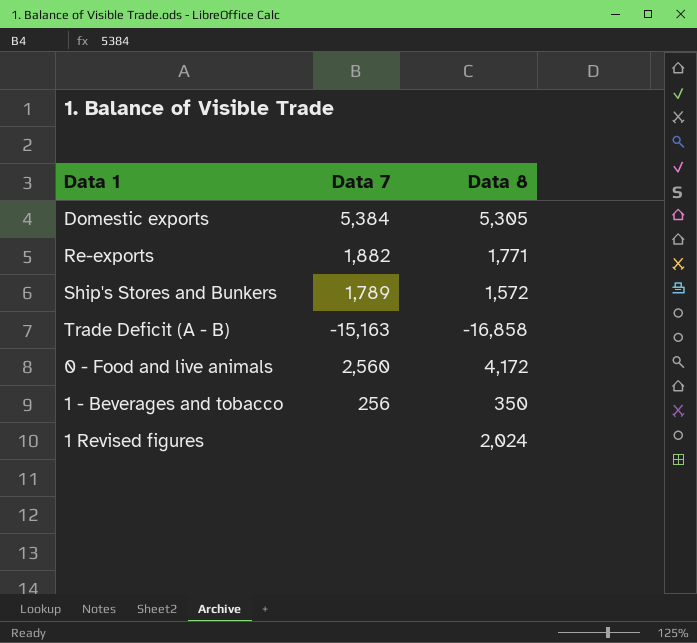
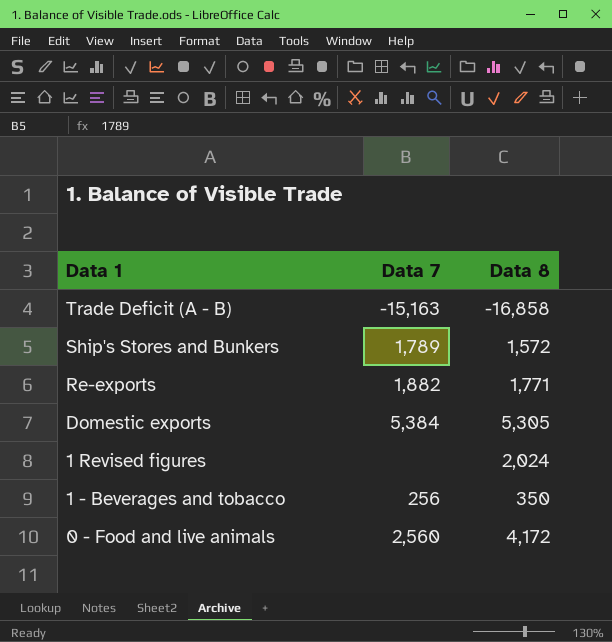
row order: none -> Data 1 descending

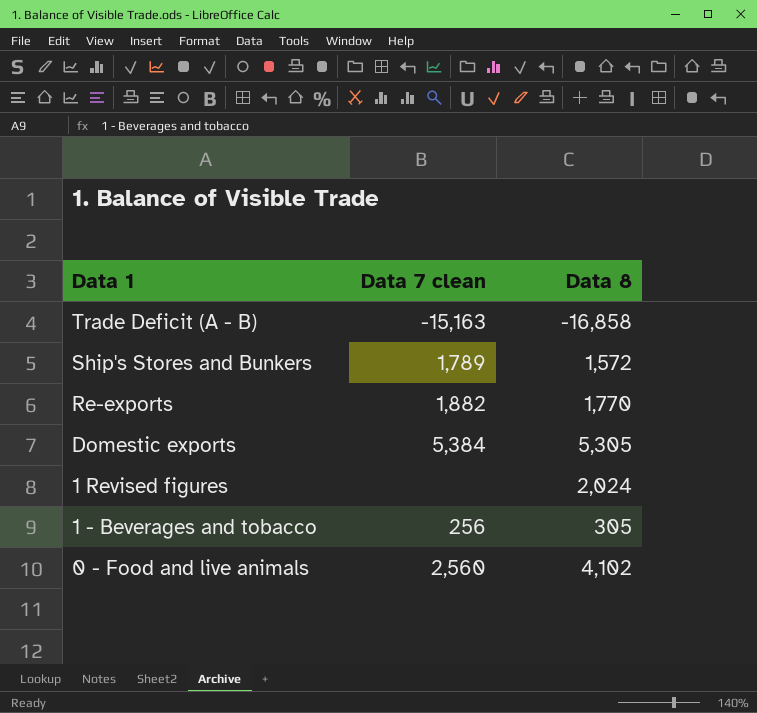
column name: Data 7 -> Data 7 clean
Re-exports | Data 8: 1,771 -> 1,770
1 - Beverages and tobacco | Data 8: 350 -> 305
0 - Food and live animals | Data 8: 4,172 -> 4,102

